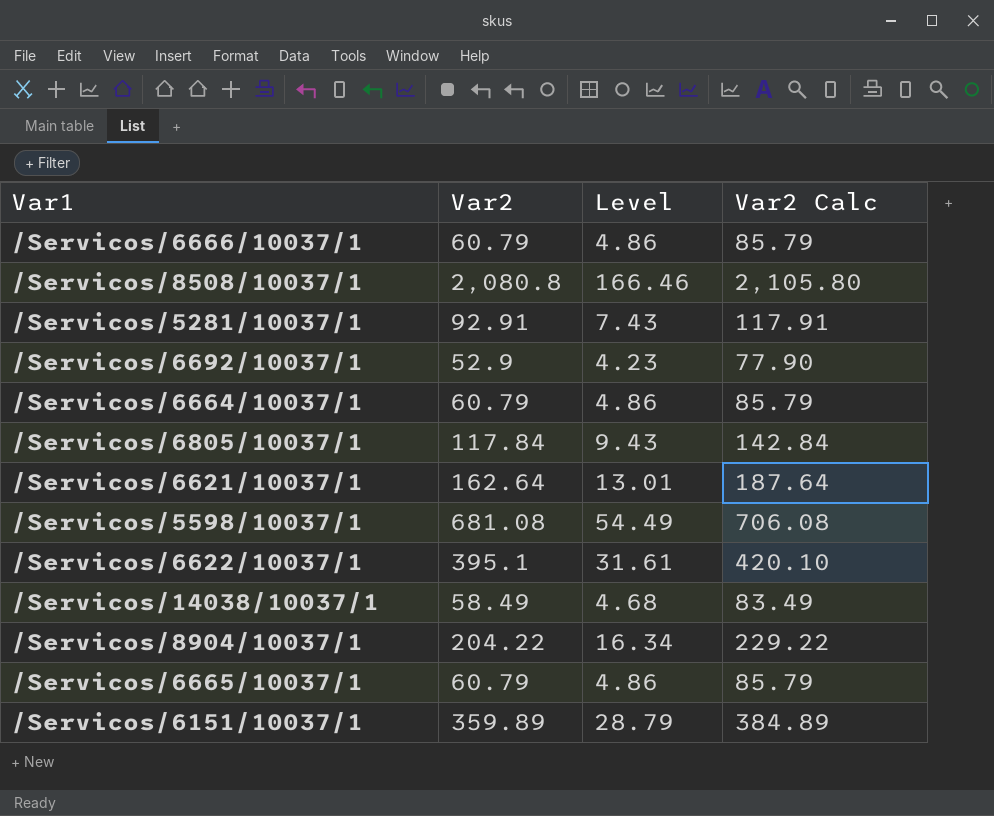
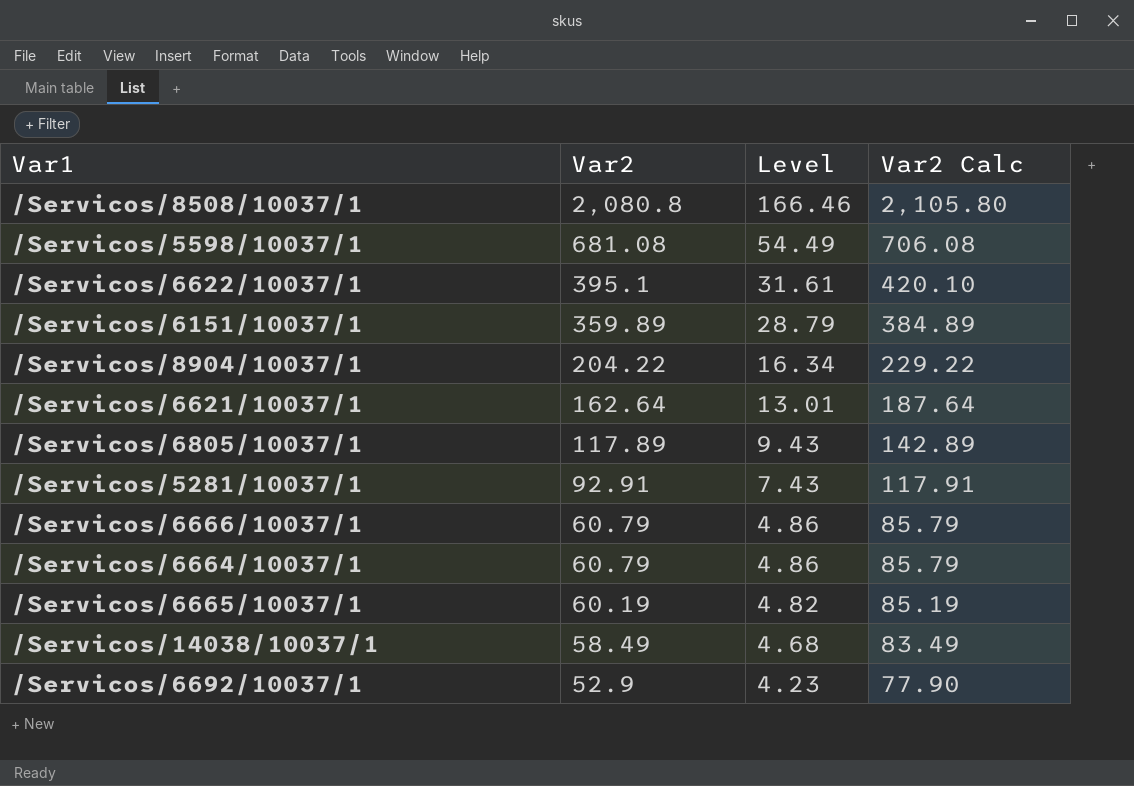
row order: none -> Var2 descending
/Servicos/6805/10037/1 | Var2: 117.84 -> 117.89
/Servicos/6805/10037/1 | Var2 Calc: 142.84 -> 142.89
/Servicos/6665/10037/1 | Var2: 60.79 -> 60.19
/Servicos/6665/10037/1 | Level: 4.86 -> 4.82
/Servicos/6665/10037/1 | Var2 Calc: 85.79 -> 85.19

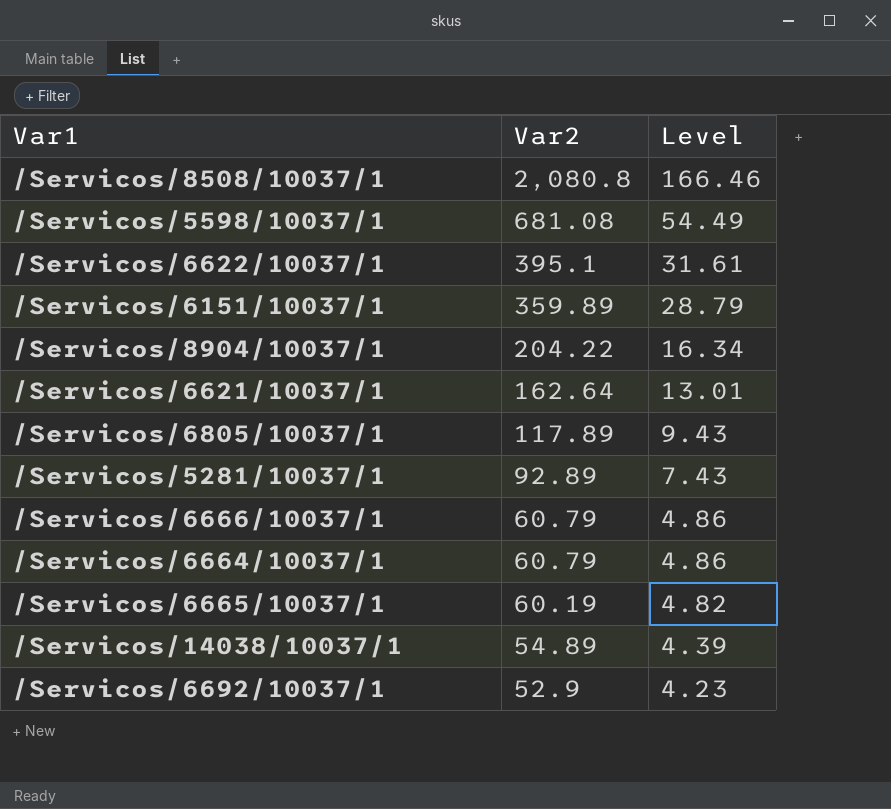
column Var2 Calc | formula: [Var2] + 25 -> none
/Servicos/5281/10037/1 | Var2: 92.91 -> 92.89
/Servicos/14038/10037/1 | Var2: 58.49 -> 54.89
/Servicos/14038/10037/1 | Level: 4.68 -> 4.39

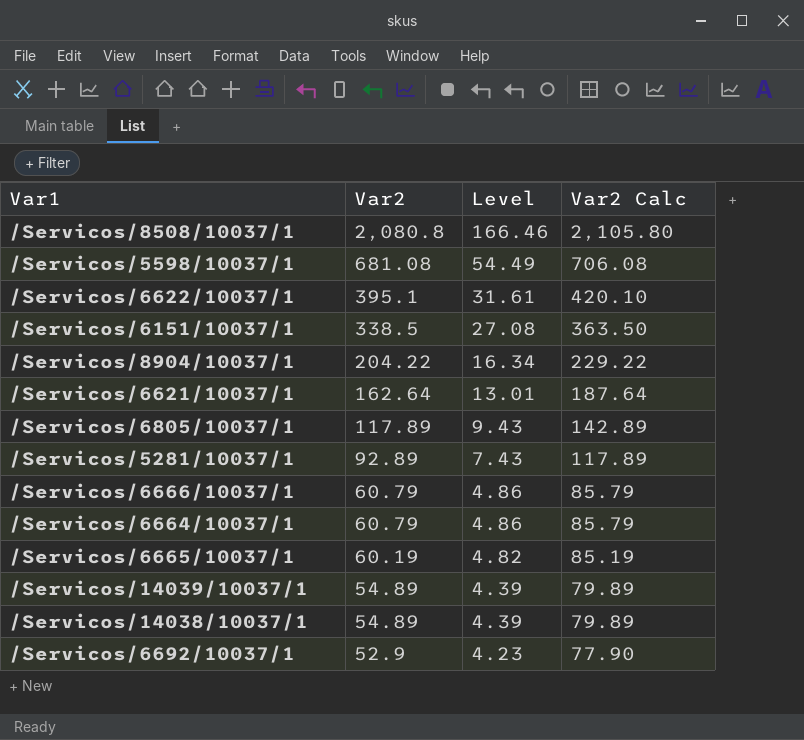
column Var2 Calc | formula: none -> [Var2] + 25
/Servicos/6151/10037/1 | Var2: 359.89 -> 338.5
/Servicos/6151/10037/1 | Level: 28.79 -> 27.08
row /Servicos/14039/10037/1: none -> 54.89 | 4.39 | 79.89

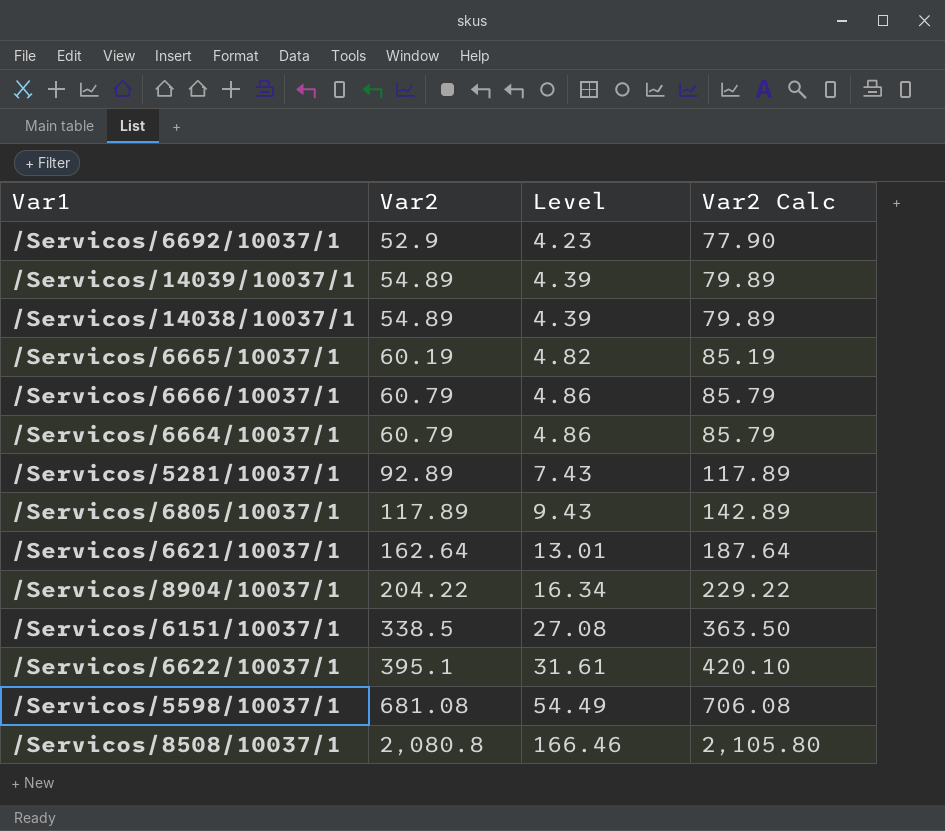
row order: Var2 descending -> Var2 ascending

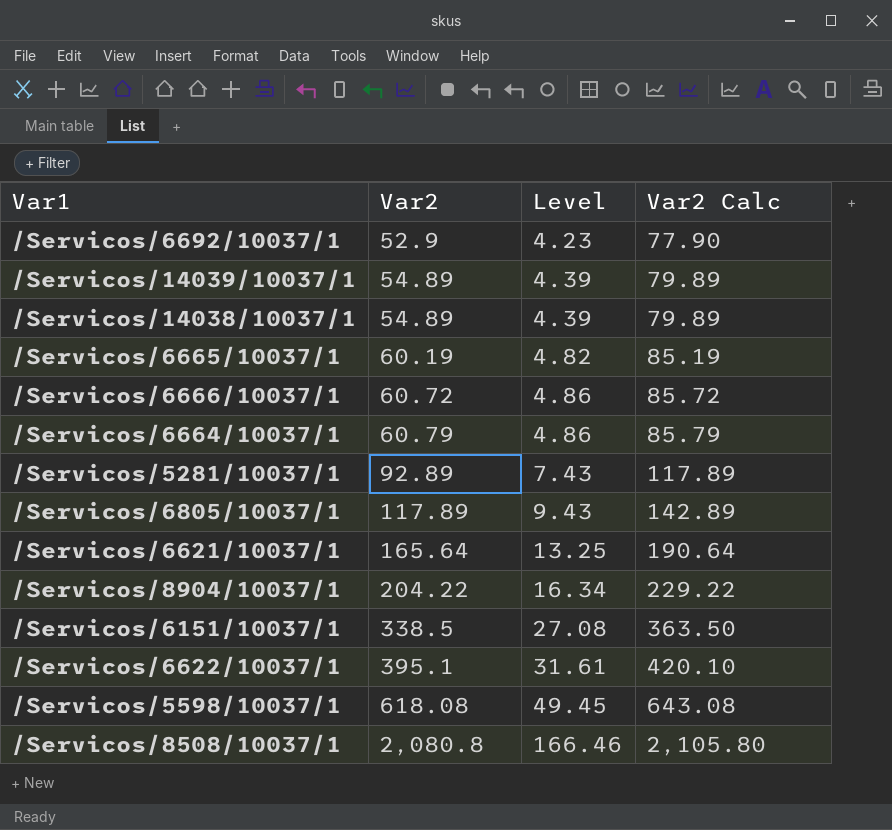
/Servicos/6666/10037/1 | Var2: 60.79 -> 60.72
/Servicos/6666/10037/1 | Var2 Calc: 85.79 -> 85.72
/Servicos/6621/10037/1 | Var2: 162.64 -> 165.64
/Servicos/6621/10037/1 | Level: 13.01 -> 13.25
/Servicos/6621/10037/1 | Var2 Calc: 187.64 -> 190.64
/Servicos/5598/10037/1 | Var2: 681.08 -> 618.08
/Servicos/5598/10037/1 | Level: 54.49 -> 49.45
/Servicos/5598/10037/1 | Var2 Calc: 706.08 -> 643.08

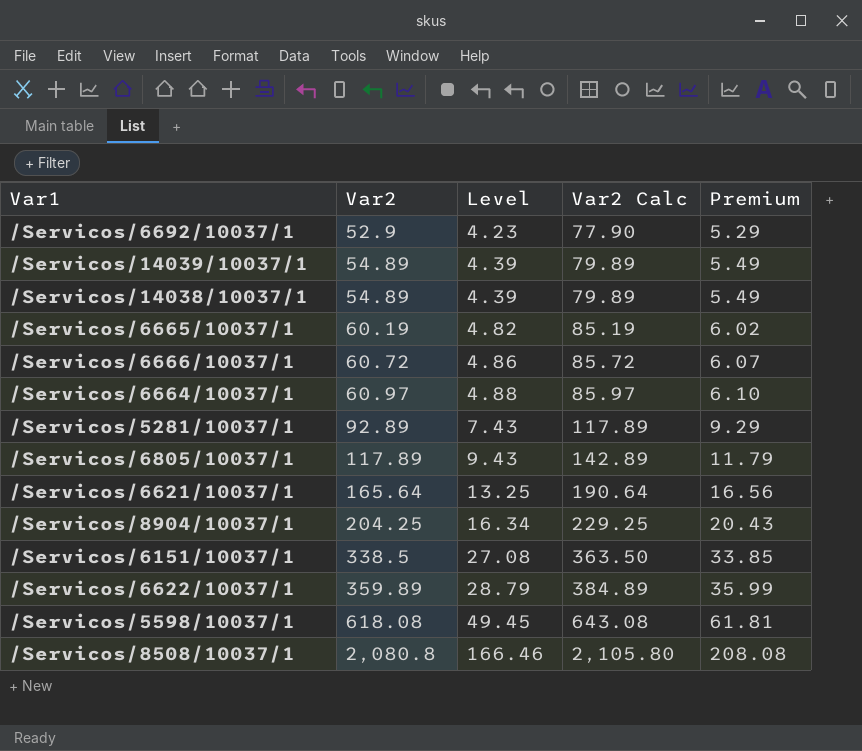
column Premium | formula: none -> [Var2] * 0.1
/Servicos/6664/10037/1 | Var2: 60.79 -> 60.97
/Servicos/6664/10037/1 | Level: 4.86 -> 4.88
/Servicos/6664/10037/1 | Var2 Calc: 85.79 -> 85.97
/Servicos/8904/10037/1 | Var2: 204.22 -> 204.25
/Servicos/8904/10037/1 | Var2 Calc: 229.22 -> 229.25
/Servicos/6622/10037/1 | Var2: 395.1 -> 359.89
/Servicos/6622/10037/1 | Level: 31.61 -> 28.79
/Servicos/6622/10037/1 | Var2 Calc: 420.10 -> 384.89

